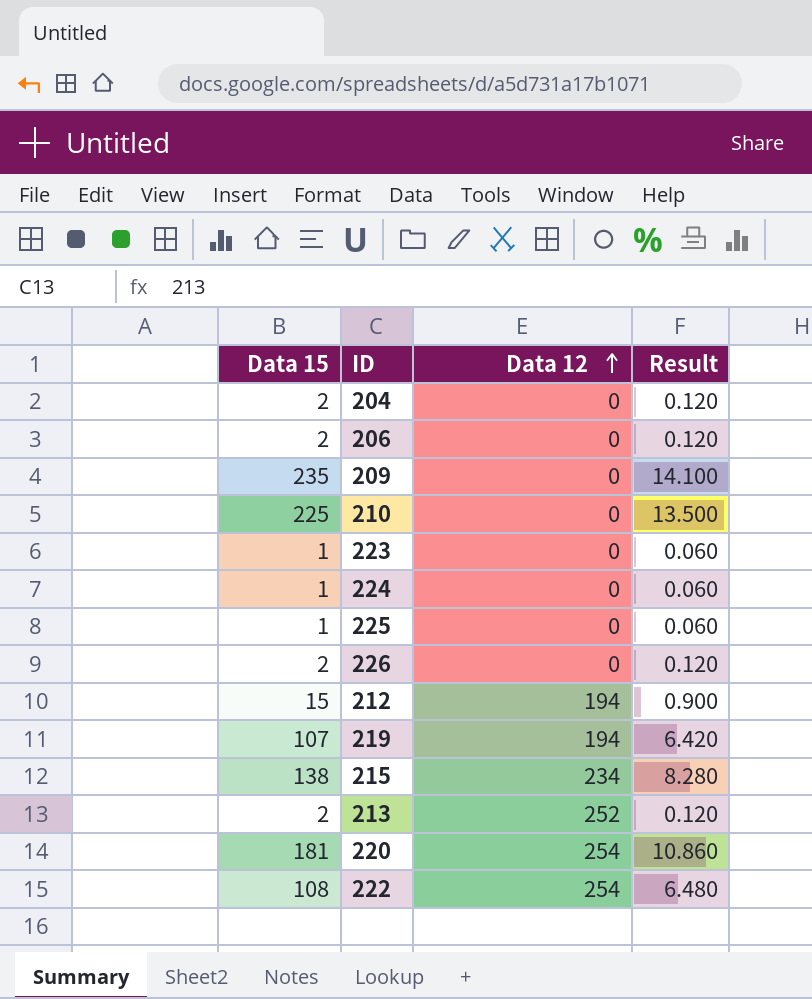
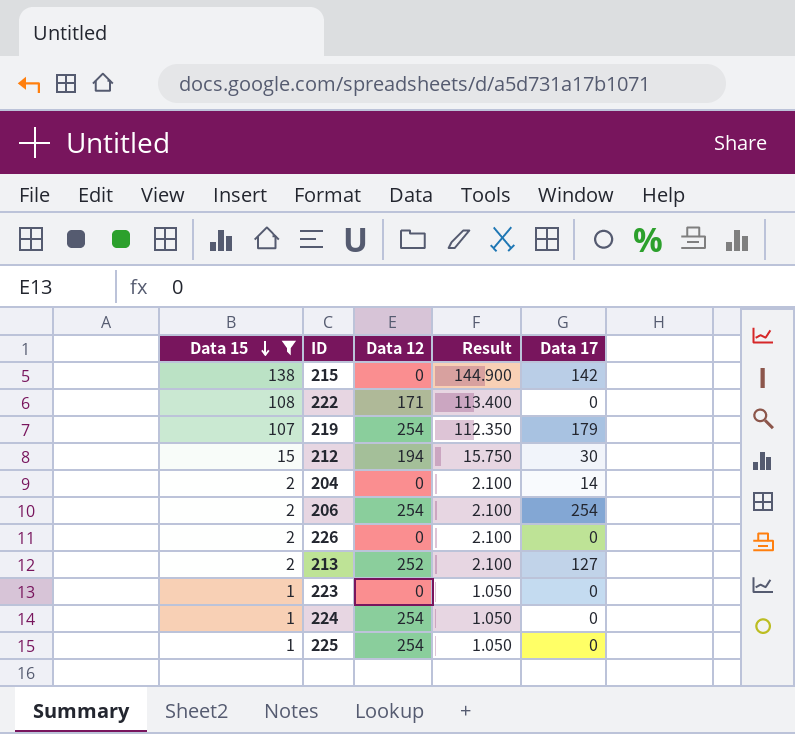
filter: none -> Data 15 <= 138
row order: Data 12 ascending -> Data 15 descending
column Result | formula: [Data 15] * 0.06 -> [Data 15] * 1.05
column Data 17 | position: none -> 5
215 | Data 12: 234 -> 0
222 | Data 12: 254 -> 171
219 | Data 12: 194 -> 254
206 | Data 12: 0 -> 254
224 | Data 12: 0 -> 254
225 | Data 12: 0 -> 254

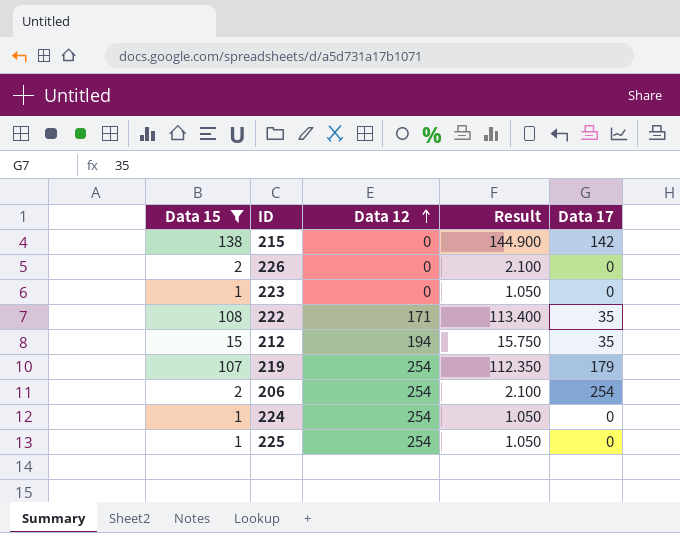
row order: Data 15 descending -> Data 12 ascending
row 204: 2 | 0 | 2.100 | 14 -> none
row 213: 2 | 252 | 2.100 | 127 -> none
222 | Data 17: 0 -> 35
212 | Data 17: 30 -> 35

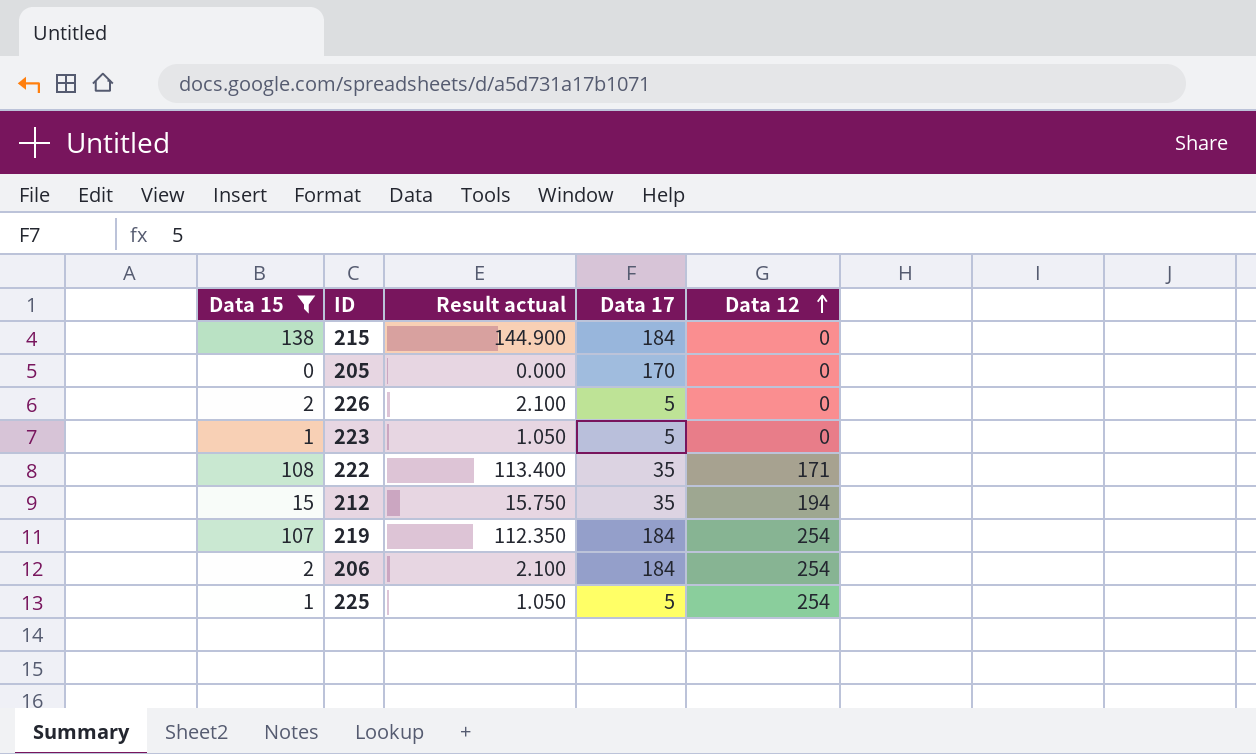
column name: Result -> Result actual
column Data 12 | position: 3 -> 5
row 224: 1 | 254 | 1.050 | 0 -> none
215 | Data 17: 142 -> 184
row 205: none -> 0 | 0.000 | 170 | 0
226 | Data 17: 0 -> 5
223 | Data 17: 0 -> 5
219 | Data 17: 179 -> 184
206 | Data 17: 254 -> 184
225 | Data 17: 0 -> 5

